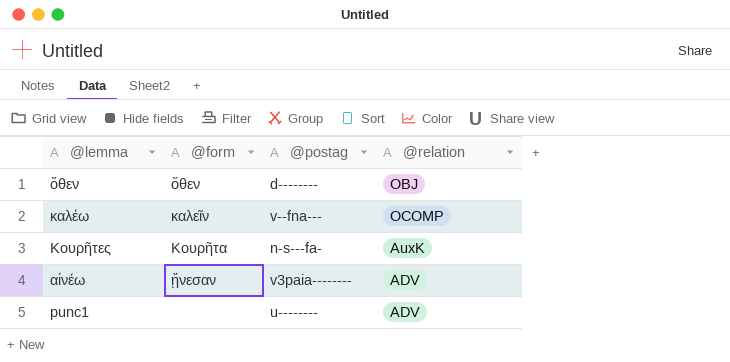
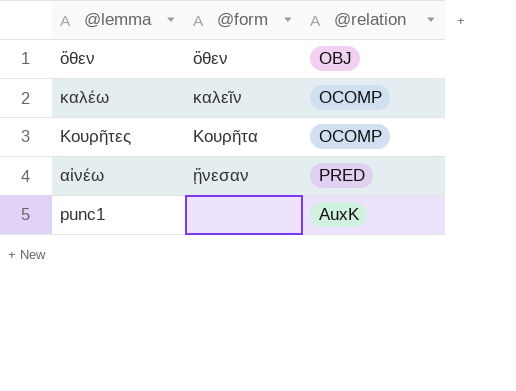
column @postag | position: 3 -> none
Κουρῆτες | @relation: AuxK -> OCOMP
αἰνέω | @relation: ADV -> PRED
punc1 | @relation: ADV -> AuxK

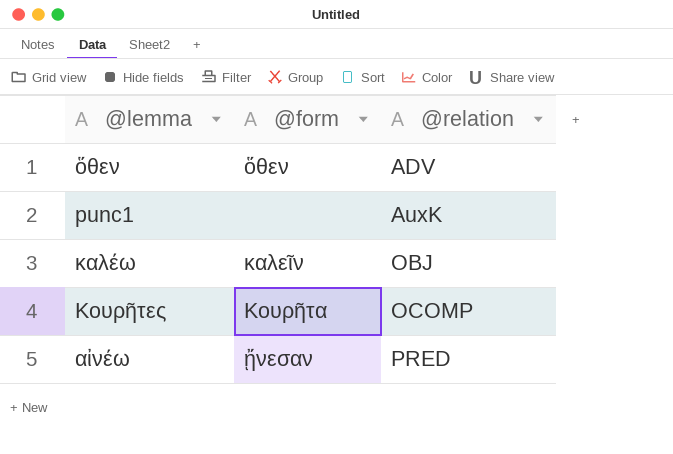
row order: none -> @relation ascending
ὅθεν | @relation: OBJ -> ADV
καλέω | @relation: OCOMP -> OBJ

